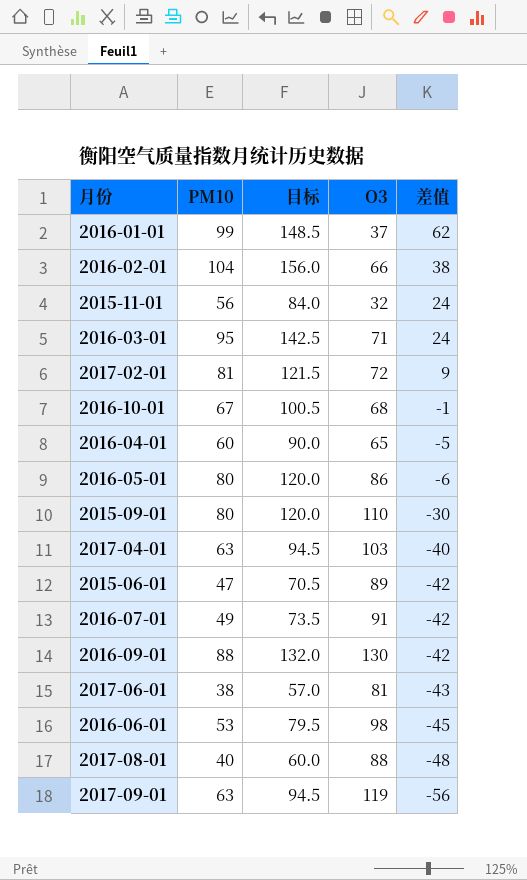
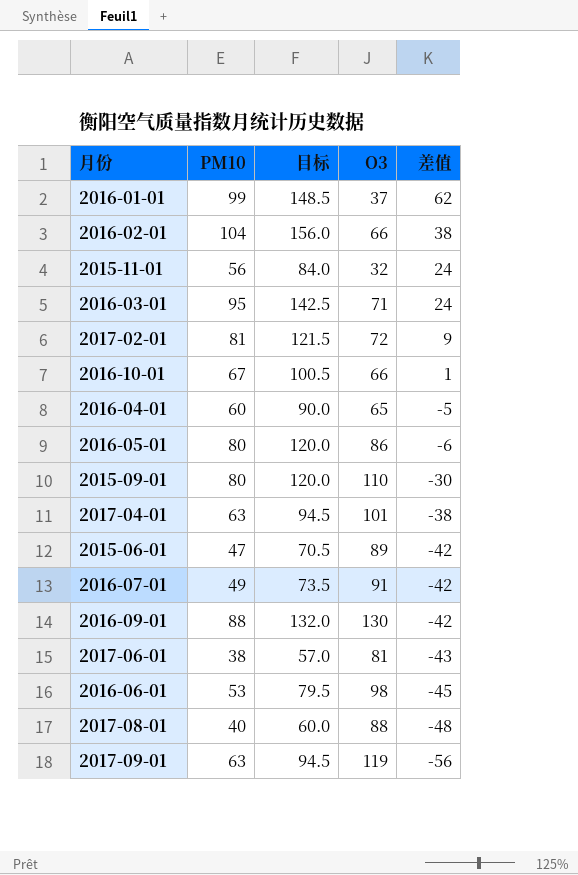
2016-10-01 | O3: 68 -> 66
2016-10-01 | 差值: -1 -> 1
2017-04-01 | O3: 103 -> 101
2017-04-01 | 差值: -40 -> -38

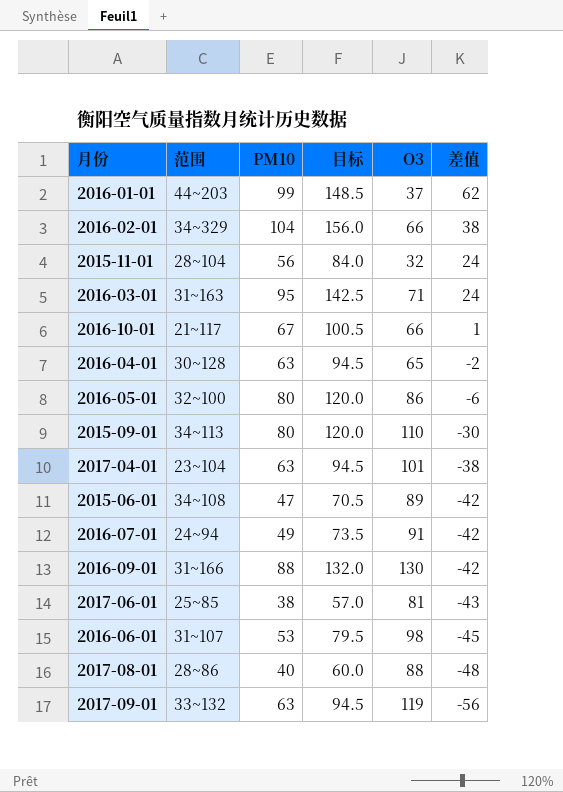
column 范围 | position: none -> 2
row 2017-02-01: 81 | 121.5 | 72 | 9 -> none
2016-04-01 | PM10: 60 -> 63
2016-04-01 | 目标: 90.0 -> 94.5
2016-04-01 | 差值: -5 -> -2

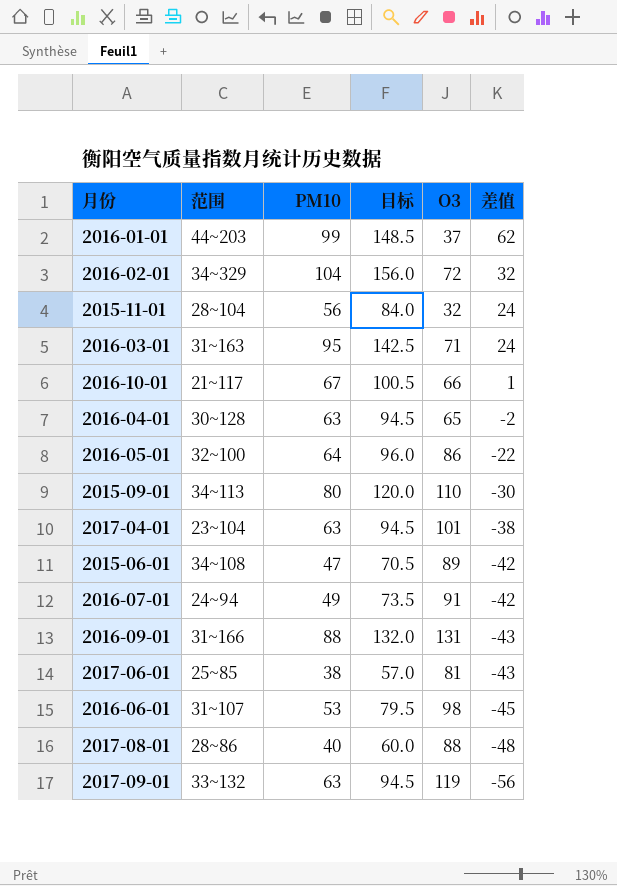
2016-02-01 | O3: 66 -> 72
2016-02-01 | 差值: 38 -> 32
2016-05-01 | PM10: 80 -> 64
2016-05-01 | 目标: 120.0 -> 96.0
2016-05-01 | 差值: -6 -> -22
2016-09-01 | O3: 130 -> 131
2016-09-01 | 差值: -42 -> -43

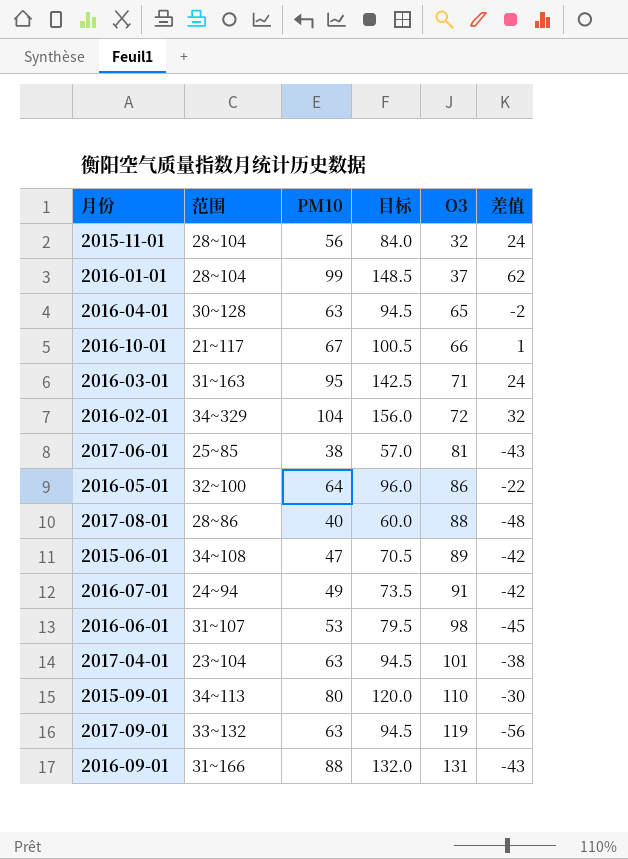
row order: 差值 descending -> O3 ascending
2016-01-01 | 范围: 44~203 -> 28~104

